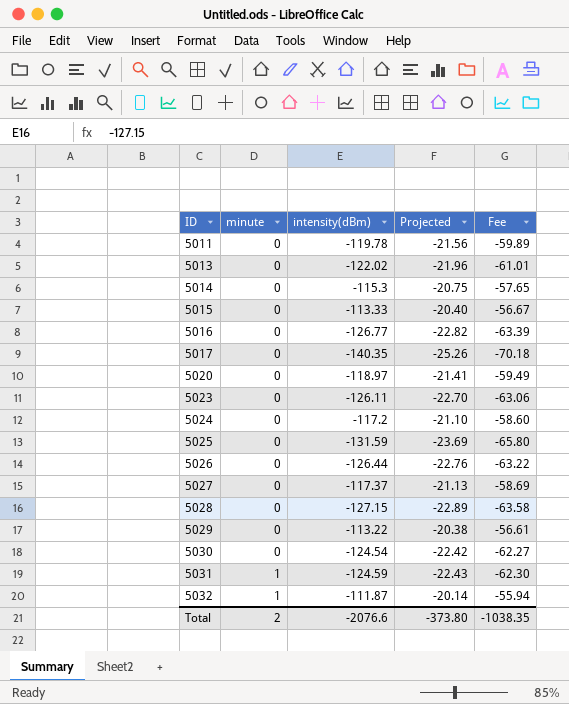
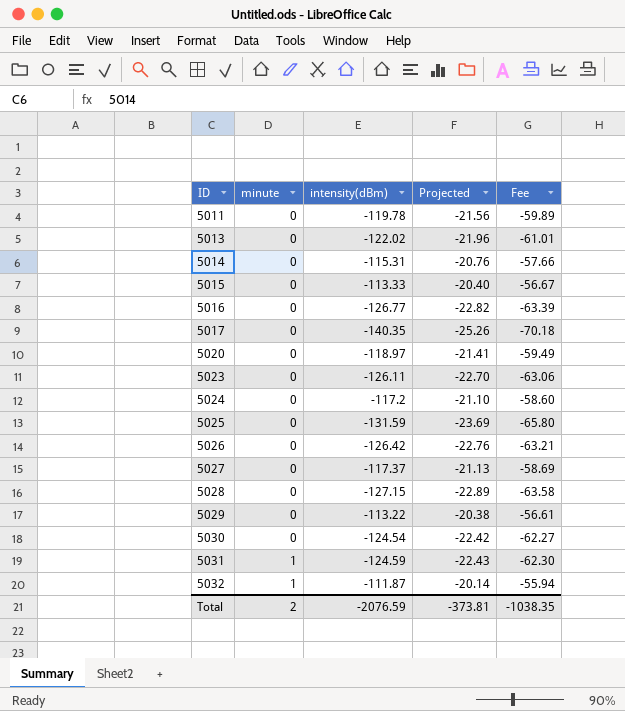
5014 | intensity(dBm): -115.3 -> -115.31
5014 | Projected: -20.75 -> -20.76
5014 | Fee: -57.65 -> -57.66
5026 | intensity(dBm): -126.44 -> -126.42
5026 | Fee: -63.22 -> -63.21
Total | intensity(dBm): -2076.6 -> -2076.59
Total | Projected: -373.80 -> -373.81

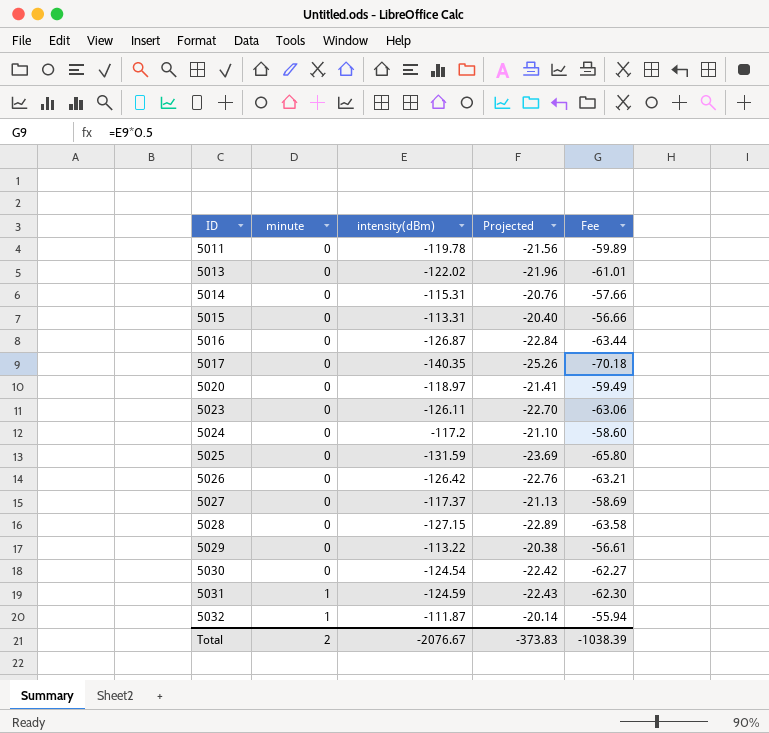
5015 | intensity(dBm): -113.33 -> -113.31
5015 | Fee: -56.67 -> -56.66
5016 | intensity(dBm): -126.77 -> -126.87
5016 | Projected: -22.82 -> -22.84
5016 | Fee: -63.39 -> -63.44
Total | intensity(dBm): -2076.59 -> -2076.67
Total | Projected: -373.81 -> -373.83
Total | Fee: -1038.35 -> -1038.39

